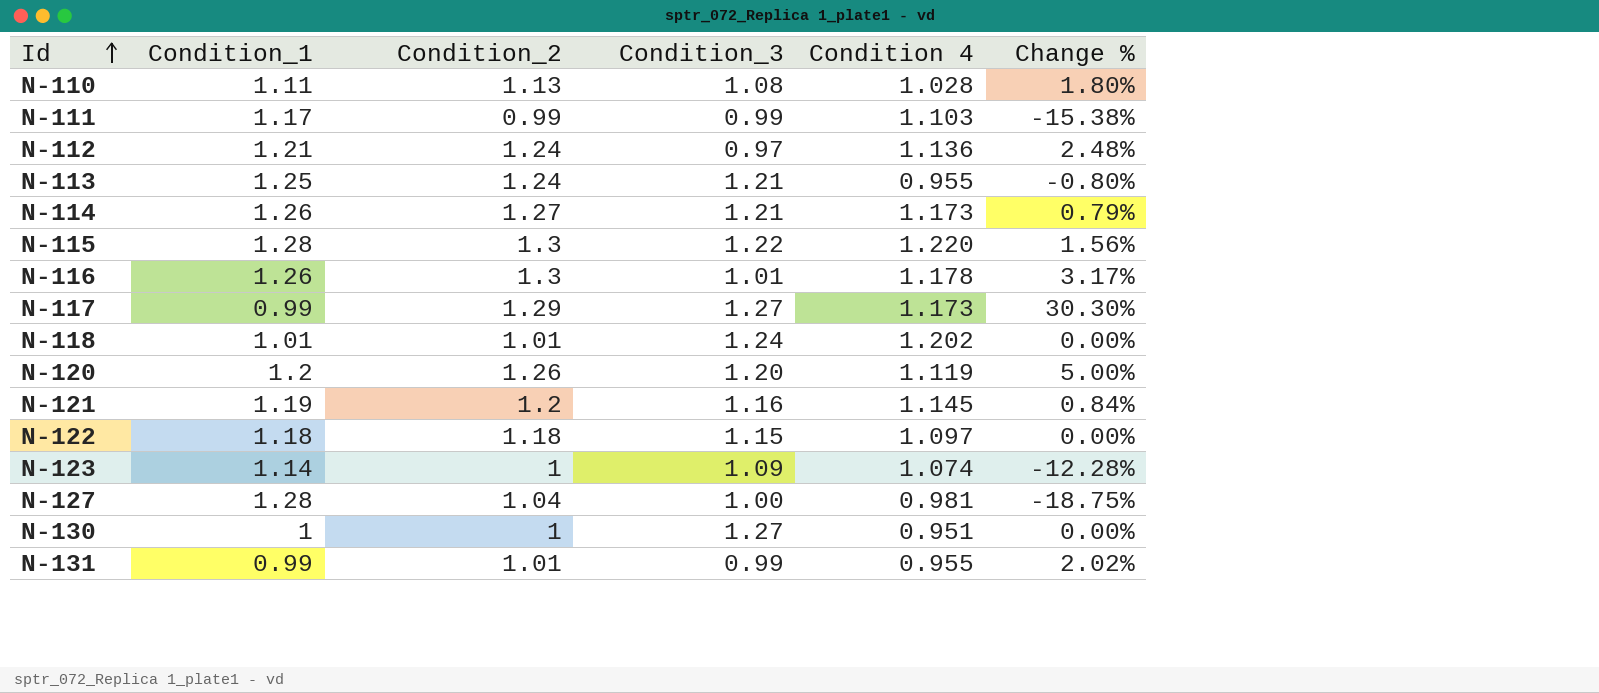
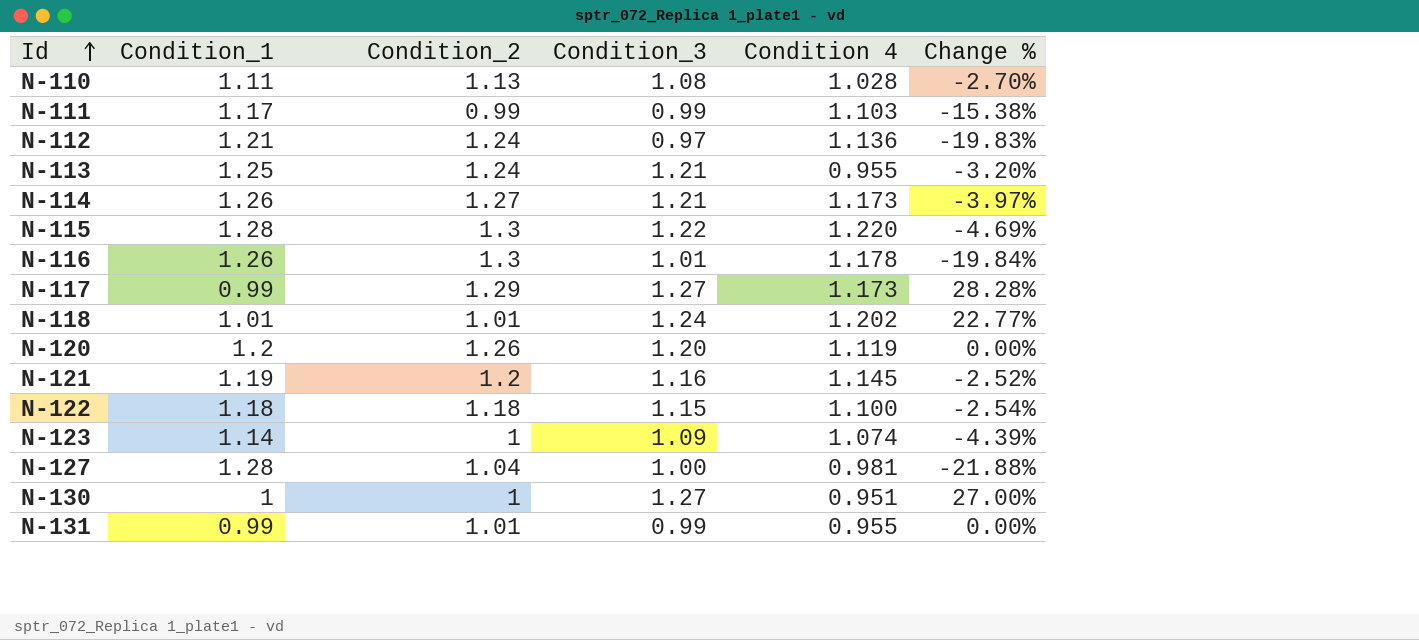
column Change % | formula: ([Condition_2] - [Condition_1]) / [Condition_1] -> ([Condition_3] - [Condition_1]) / [Condition_1]
N-122 | Condition 4: 1.097 -> 1.100

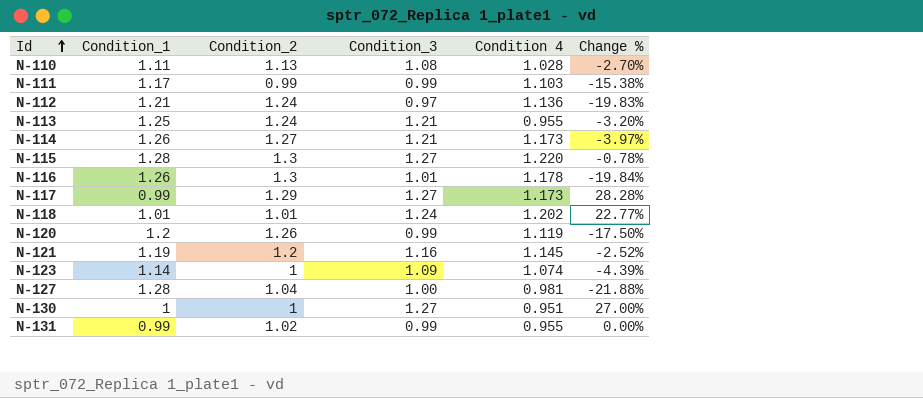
row N-122: 1.18 | 1.18 | 1.15 | 1.100 | -2.54% -> none
N-115 | Condition_3: 1.22 -> 1.27
N-115 | Change %: -4.69% -> -0.78%
N-120 | Condition_3: 1.20 -> 0.99
N-120 | Change %: 0.00% -> -17.50%
N-131 | Condition_2: 1.01 -> 1.02

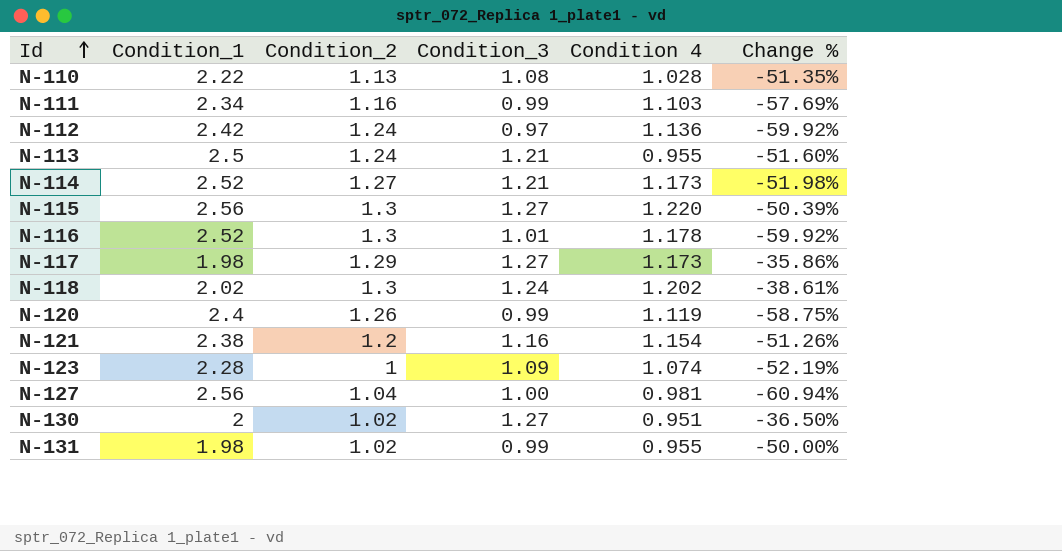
N-110 | Condition_1: 1.11 -> 2.22
N-110 | Change %: -2.70% -> -51.35%
N-111 | Condition_1: 1.17 -> 2.34
N-111 | Condition_2: 0.99 -> 1.16
N-111 | Change %: -15.38% -> -57.69%
N-112 | Condition_1: 1.21 -> 2.42
N-112 | Change %: -19.83% -> -59.92%
N-113 | Condition_1: 1.25 -> 2.5
N-113 | Change %: -3.20% -> -51.60%
N-114 | Condition_1: 1.26 -> 2.52
N-114 | Change %: -3.97% -> -51.98%
N-115 | Condition_1: 1.28 -> 2.56
N-115 | Change %: -0.78% -> -50.39%
N-116 | Condition_1: 1.26 -> 2.52
N-116 | Change %: -19.84% -> -59.92%
N-117 | Condition_1: 0.99 -> 1.98
N-117 | Change %: 28.28% -> -35.86%
N-118 | Condition_1: 1.01 -> 2.02
N-118 | Condition_2: 1.01 -> 1.3
N-118 | Change %: 22.77% -> -38.61%
N-120 | Condition_1: 1.2 -> 2.4
N-120 | Change %: -17.50% -> -58.75%
N-121 | Condition_1: 1.19 -> 2.38
N-121 | Condition 4: 1.145 -> 1.154
N-121 | Change %: -2.52% -> -51.26%
N-123 | Condition_1: 1.14 -> 2.28
N-123 | Change %: -4.39% -> -52.19%
N-127 | Condition_1: 1.28 -> 2.56
N-127 | Change %: -21.88% -> -60.94%
N-130 | Condition_1: 1 -> 2
N-130 | Condition_2: 1 -> 1.02
N-130 | Change %: 27.00% -> -36.50%
N-131 | Condition_1: 0.99 -> 1.98
N-131 | Change %: 0.00% -> -50.00%

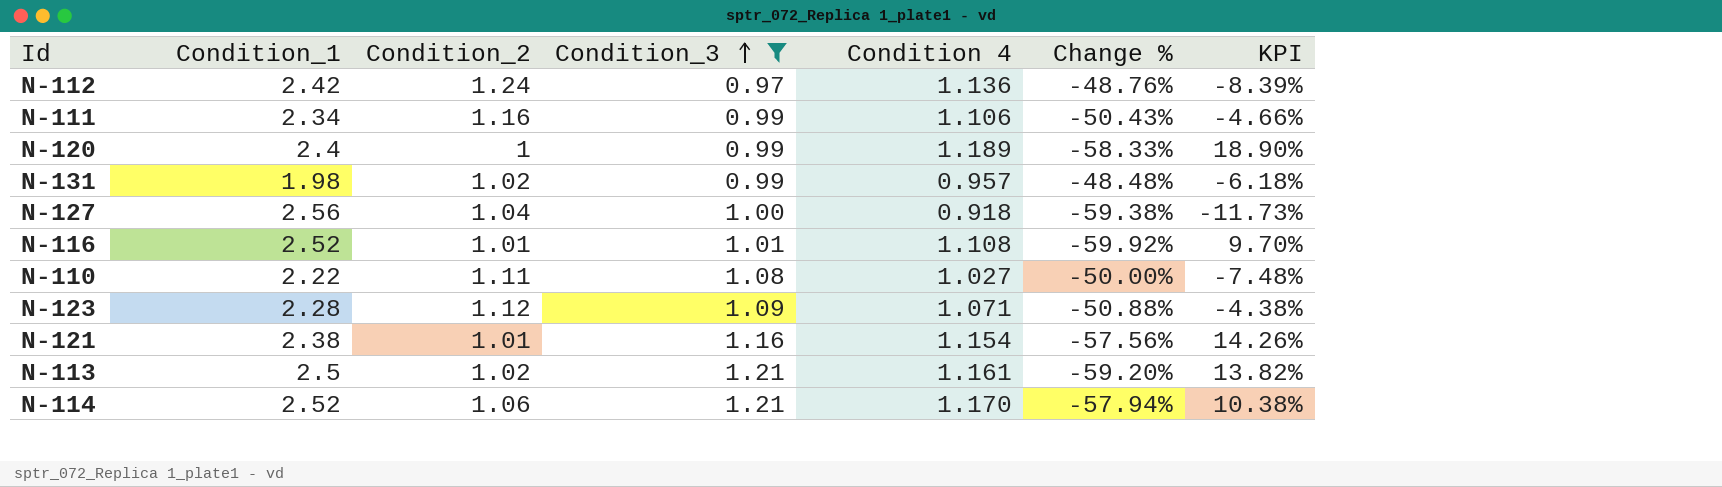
filter: none -> Condition_3 <= 1.21
row order: Id ascending -> Condition_3 ascending
column Change % | formula: ([Condition_3] - [Condition_1]) / [Condition_1] -> ([Condition_2] - [Condition_1]) / [Condition_1]
column KPI | formula: none -> ([Condition 4] - [Condition_2]) / [Condition_2]
N-111 | Condition 4: 1.103 -> 1.106
N-120 | Condition_2: 1.26 -> 1
N-120 | Condition 4: 1.119 -> 1.189
N-131 | Condition 4: 0.955 -> 0.957
N-127 | Condition 4: 0.981 -> 0.918
N-116 | Condition_2: 1.3 -> 1.01
N-116 | Condition 4: 1.178 -> 1.108
N-110 | Condition_2: 1.13 -> 1.11
N-110 | Condition 4: 1.028 -> 1.027
N-123 | Condition_2: 1 -> 1.12
N-123 | Condition 4: 1.074 -> 1.071
N-121 | Condition_2: 1.2 -> 1.01
N-113 | Condition_2: 1.24 -> 1.02
N-113 | Condition 4: 0.955 -> 1.161
N-114 | Condition_2: 1.27 -> 1.06
N-114 | Condition 4: 1.173 -> 1.170

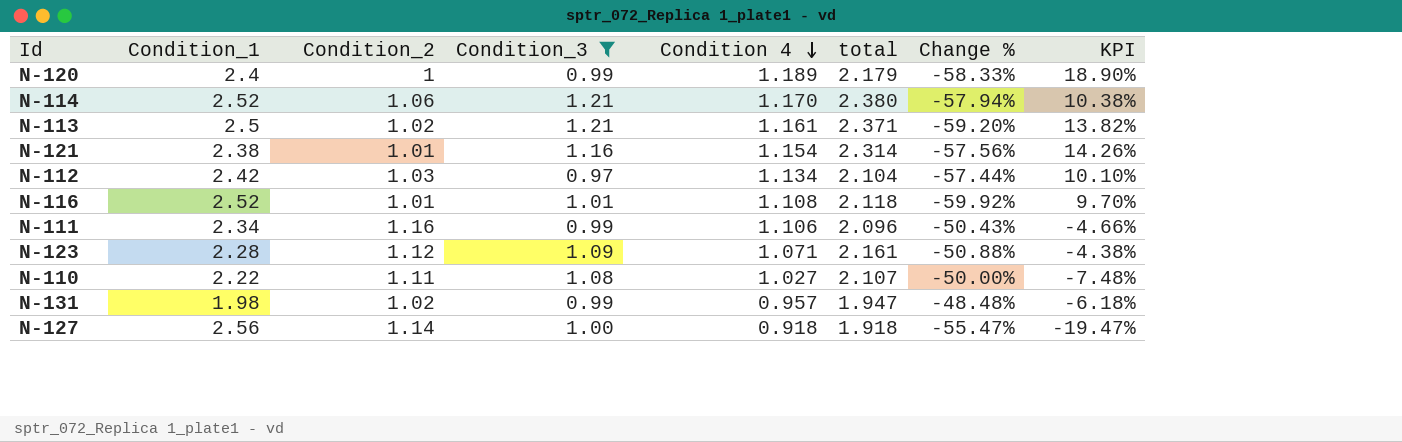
row order: Condition_3 ascending -> Condition 4 descending
column total | formula: none -> [Condition_3] + [Condition 4]
N-112 | Condition_2: 1.24 -> 1.03
N-112 | Condition 4: 1.136 -> 1.134
N-112 | Change %: -48.76% -> -57.44%
N-112 | KPI: -8.39% -> 10.10%
N-127 | Condition_2: 1.04 -> 1.14
N-127 | Change %: -59.38% -> -55.47%
N-127 | KPI: -11.73% -> -19.47%

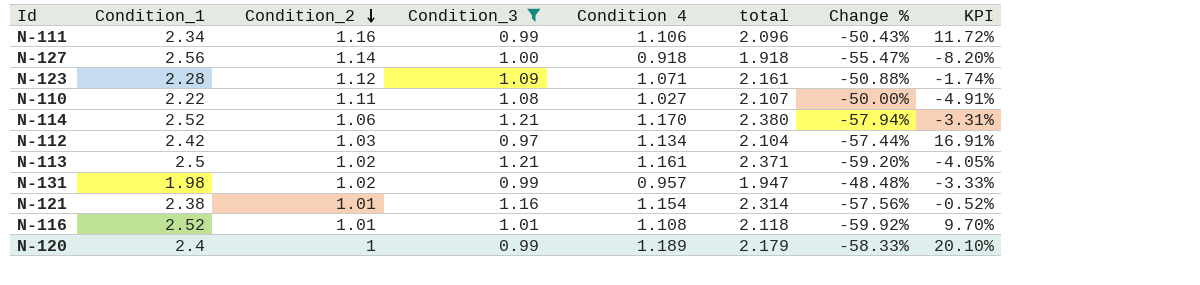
row order: Condition 4 descending -> Condition_2 descending
column KPI | formula: ([Condition 4] - [Condition_2]) / [Condition_2] -> ([Condition 4] - [Condition_3]) / [Condition_3]

